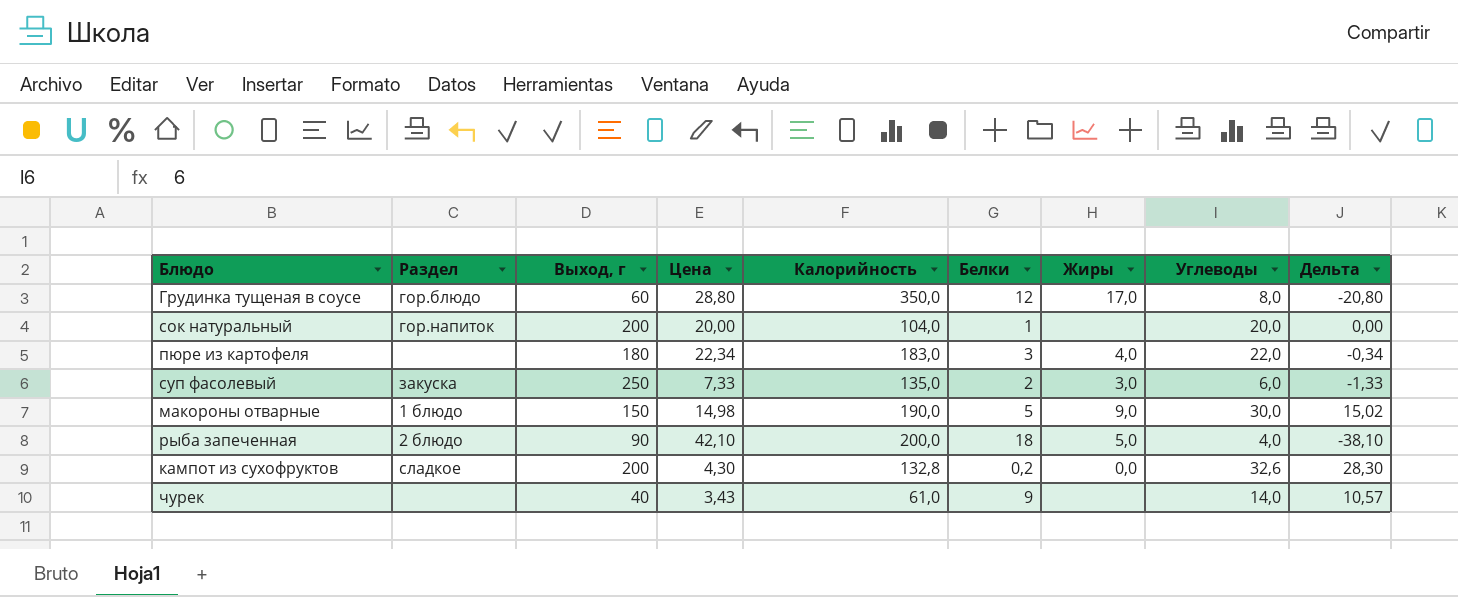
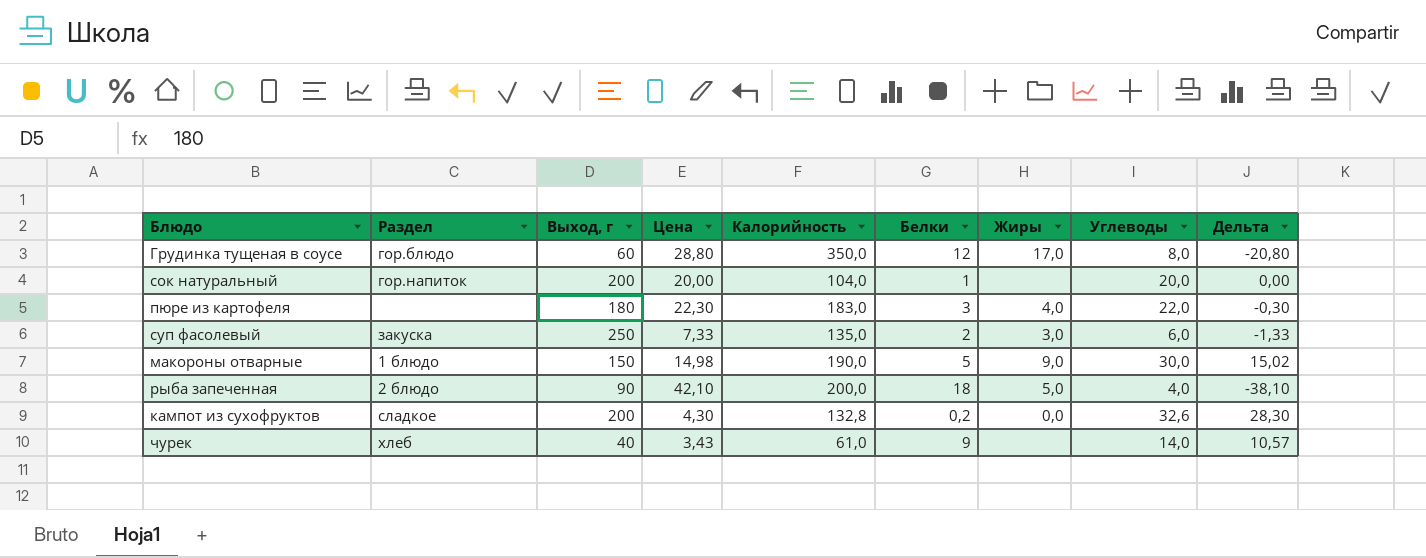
пюре из картофеля | Цена: 22,34 -> 22,30
пюре из картофеля | Дельта: -0,34 -> -0,30
чурек | Раздел: none -> хлеб

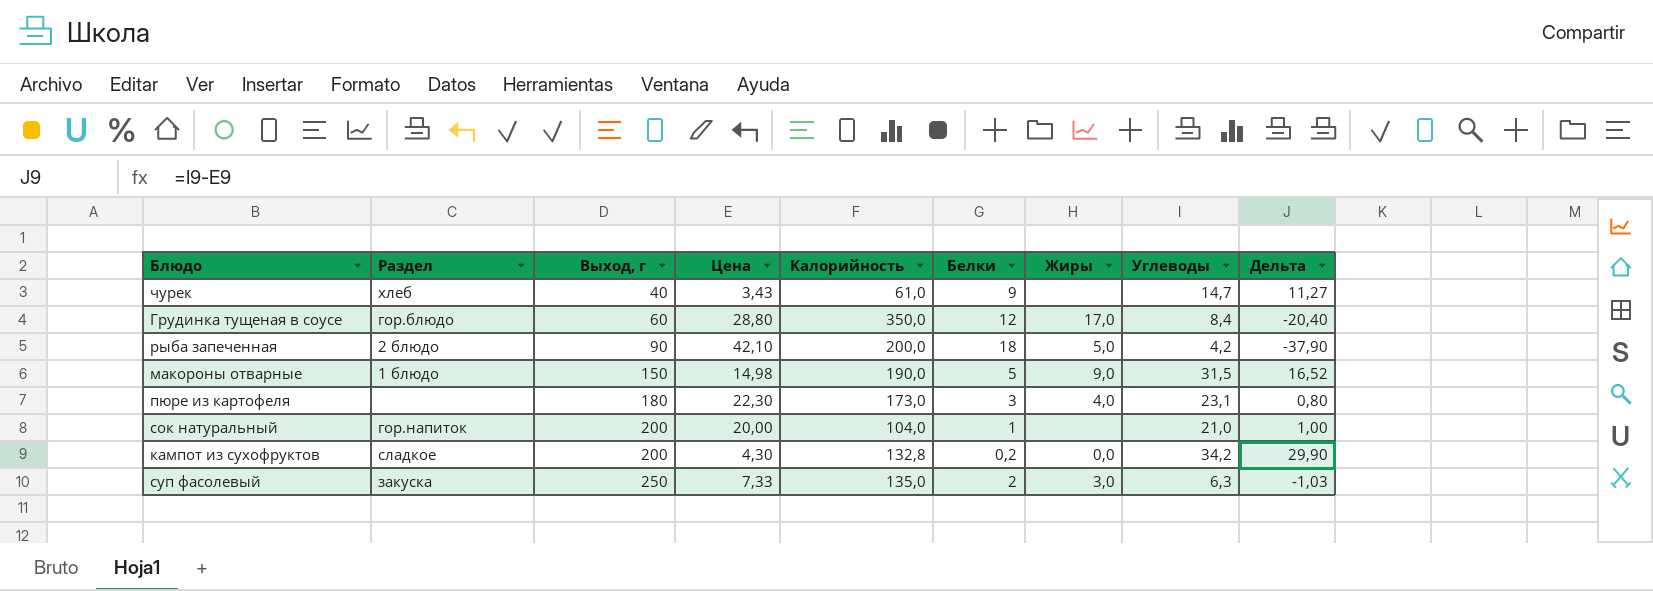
row order: none -> Выход, г ascending
чурек | Углеводы: 14,0 -> 14,7
чурек | Дельта: 10,57 -> 11,27
Грудинка тущеная в соусе | Углеводы: 8,0 -> 8,4
Грудинка тущеная в соусе | Дельта: -20,80 -> -20,40
рыба запеченная | Углеводы: 4,0 -> 4,2
рыба запеченная | Дельта: -38,10 -> -37,90
макороны отварные | Углеводы: 30,0 -> 31,5
макороны отварные | Дельта: 15,02 -> 16,52
пюре из картофеля | Калорийность: 183,0 -> 173,0
пюре из картофеля | Углеводы: 22,0 -> 23,1
пюре из картофеля | Дельта: -0,30 -> 0,80
сок натуральный | Углеводы: 20,0 -> 21,0
сок натуральный | Дельта: 0,00 -> 1,00
кампот из сухофруктов | Углеводы: 32,6 -> 34,2
кампот из сухофруктов | Дельта: 28,30 -> 29,90
суп фасолевый | Углеводы: 6,0 -> 6,3
суп фасолевый | Дельта: -1,33 -> -1,03

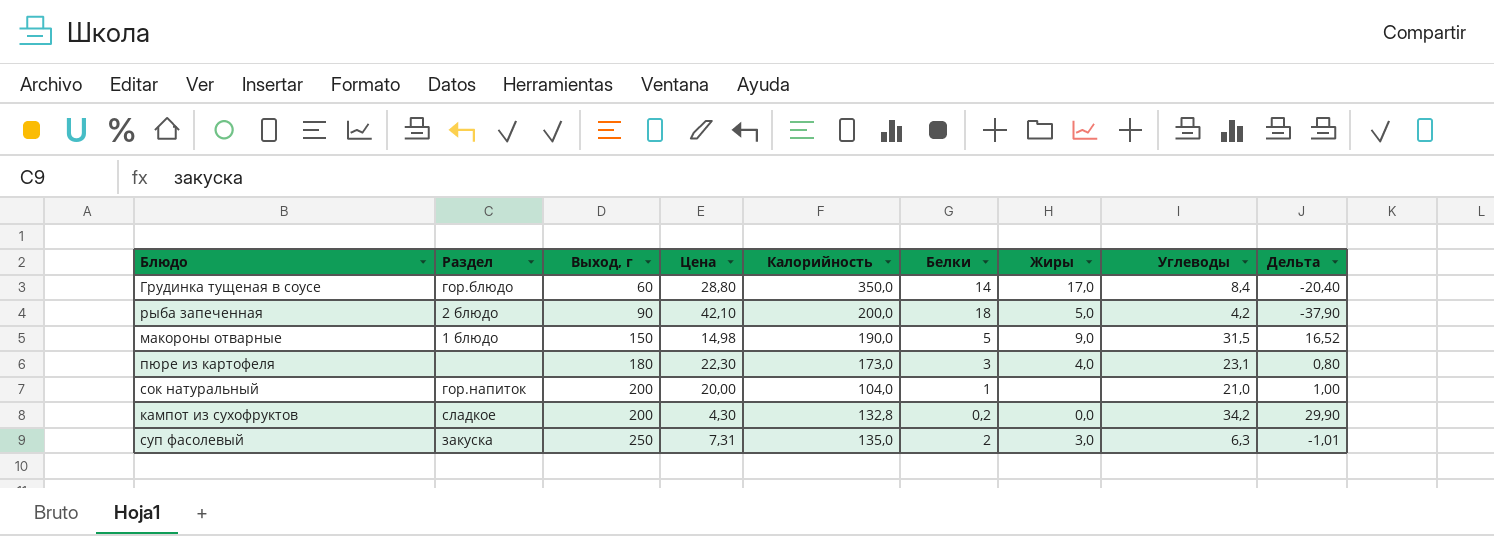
row чурек: хлеб | 40 | 3,43 | 61,0 | 9 | none | 14,7 | 11,27 -> none
Грудинка тущеная в соусе | Белки: 12 -> 14
суп фасолевый | Цена: 7,33 -> 7,31
суп фасолевый | Дельта: -1,03 -> -1,01

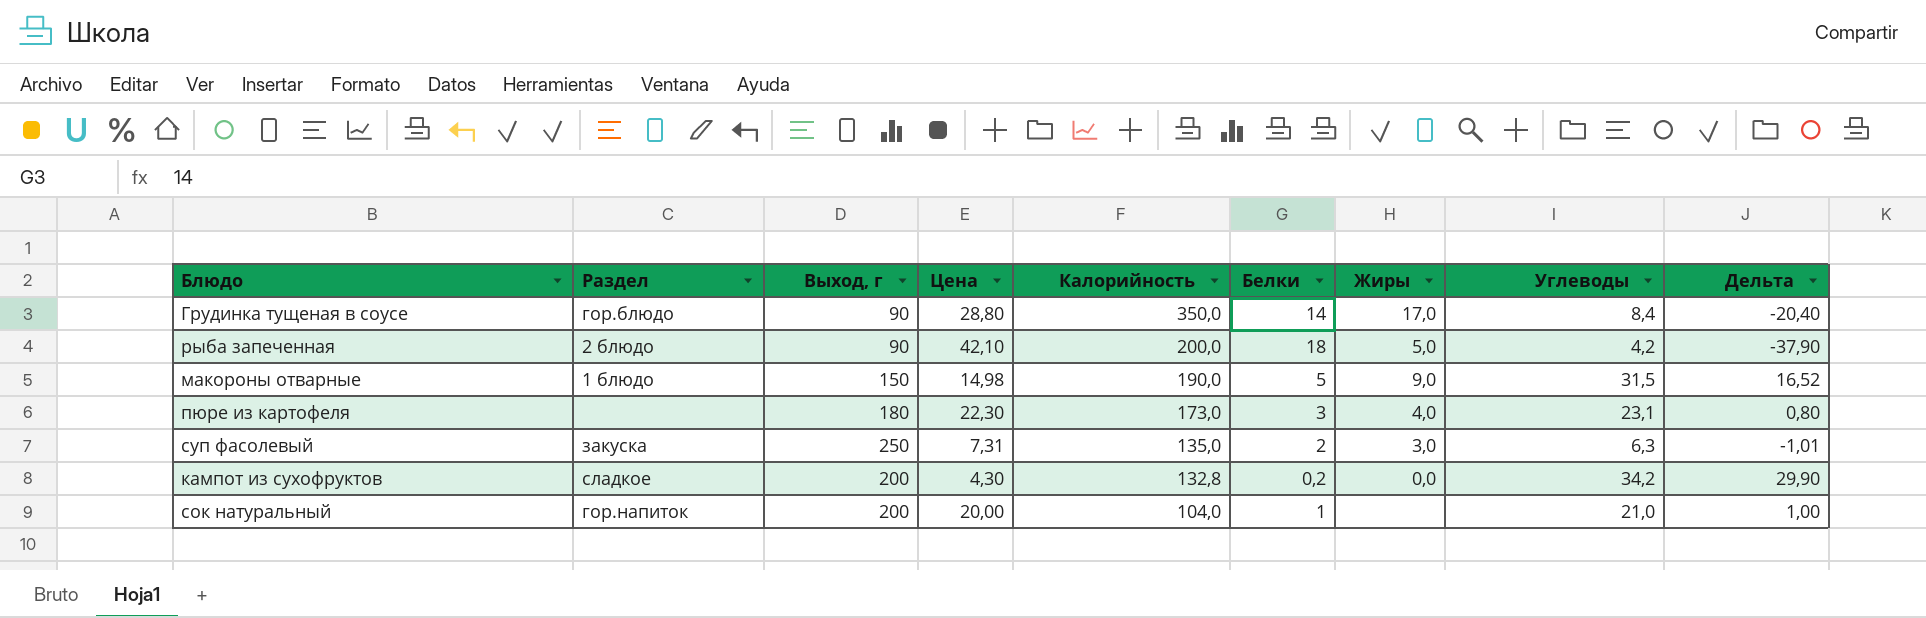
row order: Выход, г ascending -> Калорийность descending
Грудинка тущеная в соусе | Выход, г: 60 -> 90

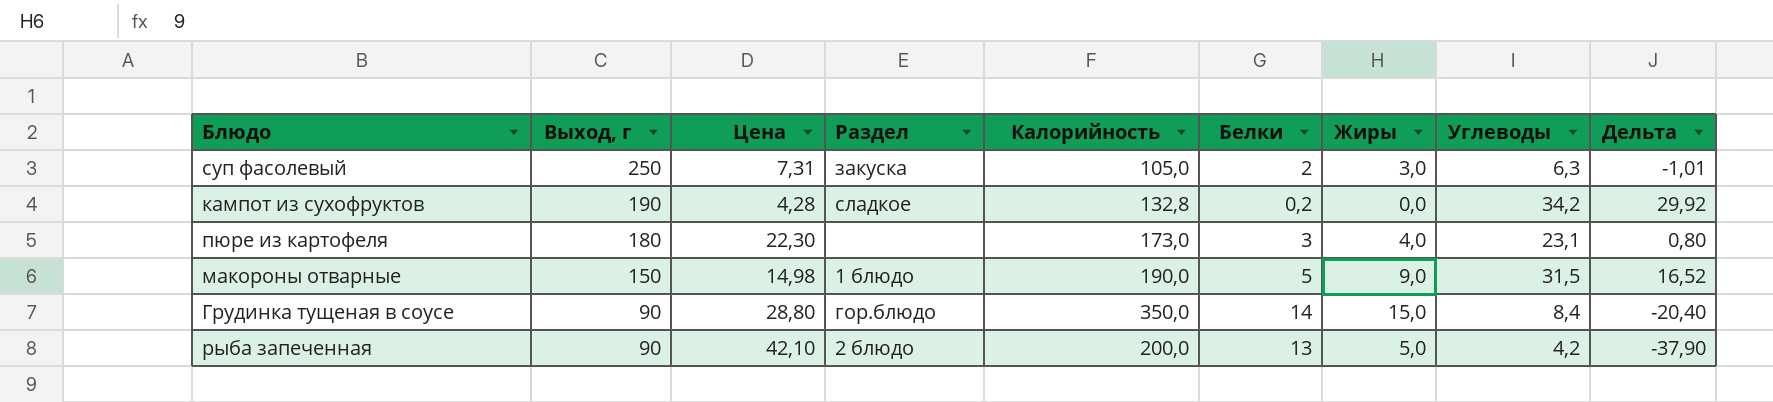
row order: Калорийность descending -> Выход, г descending
column Раздел | position: 2 -> 4
row сок натуральный: гор.напиток | 200 | 20,00 | 104,0 | 1 | none | 21,0 | 1,00 -> none
суп фасолевый | Калорийность: 135,0 -> 105,0
кампот из сухофруктов | Выход, г: 200 -> 190
кампот из сухофруктов | Цена: 4,30 -> 4,28
кампот из сухофруктов | Дельта: 29,90 -> 29,92
Грудинка тущеная в соусе | Жиры: 17,0 -> 15,0
рыба запеченная | Белки: 18 -> 13

